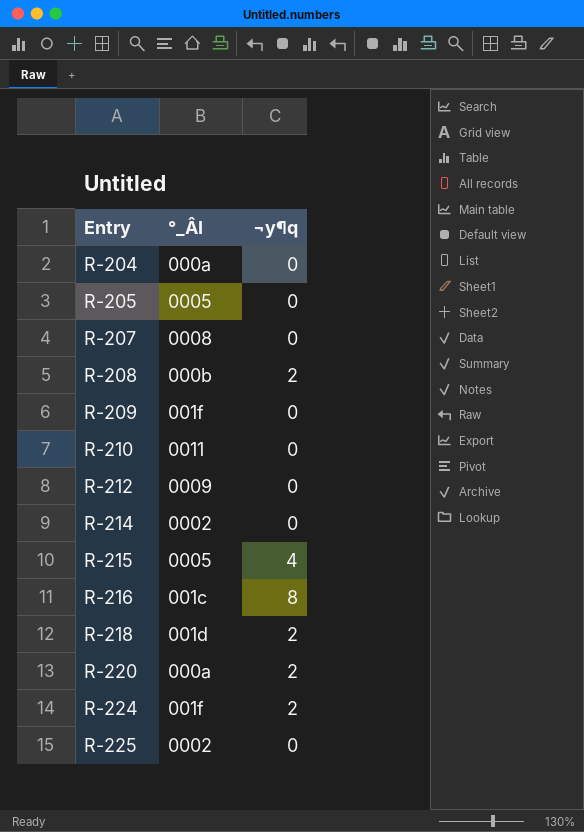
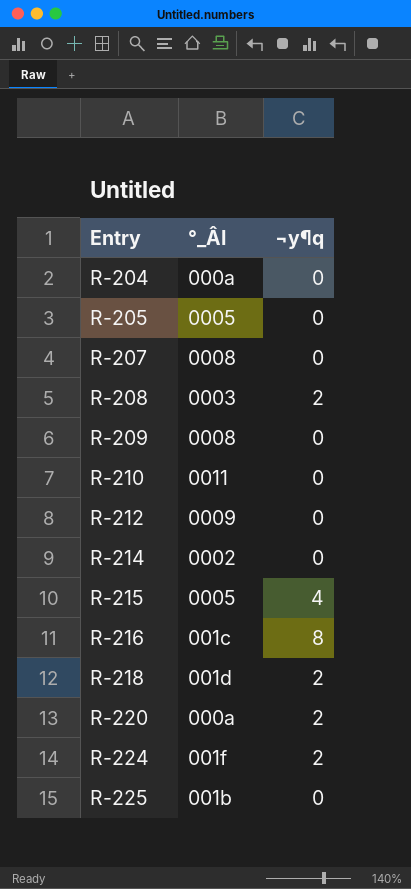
R-208 | °_ÂI: 000b -> 0003
R-209 | °_ÂI: 001f -> 0008
R-225 | °_ÂI: 0002 -> 001b

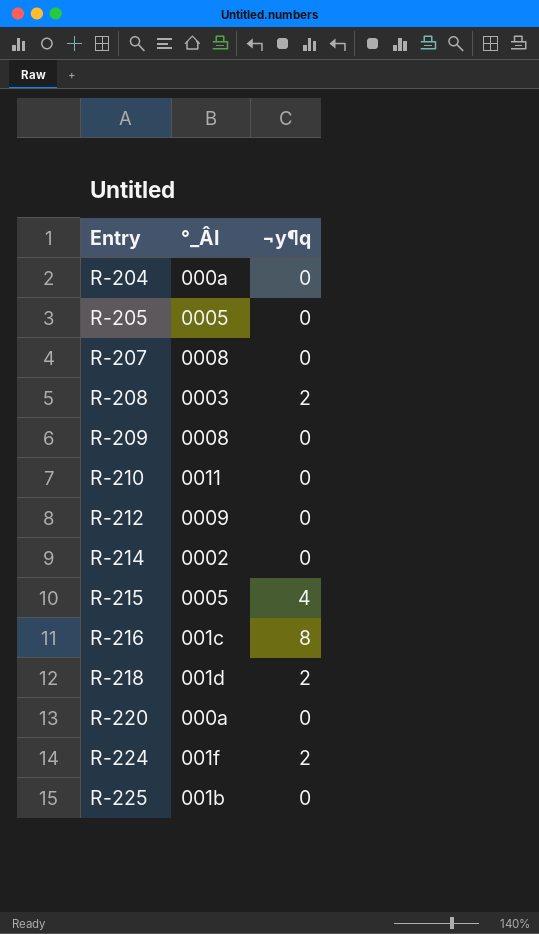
R-220 | ¬y¶q: 2 -> 0

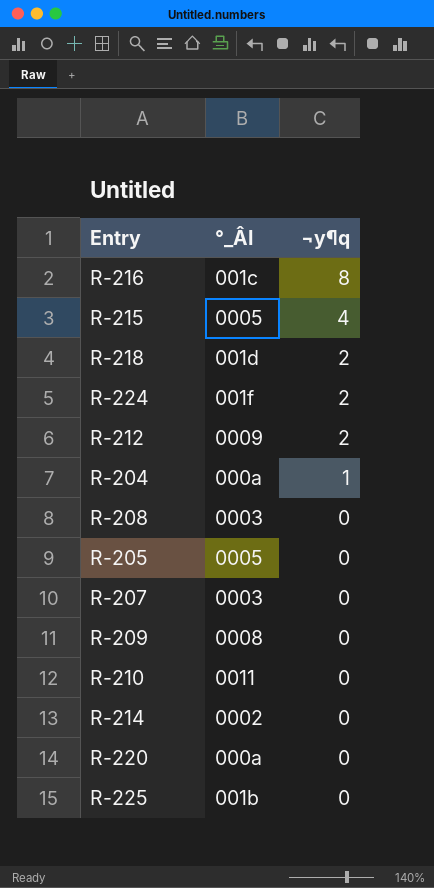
row order: Entry ascending -> ¬y¶q descending
R-212 | ¬y¶q: 0 -> 2
R-204 | ¬y¶q: 0 -> 1
R-208 | ¬y¶q: 2 -> 0
R-207 | °_ÂI: 0008 -> 0003

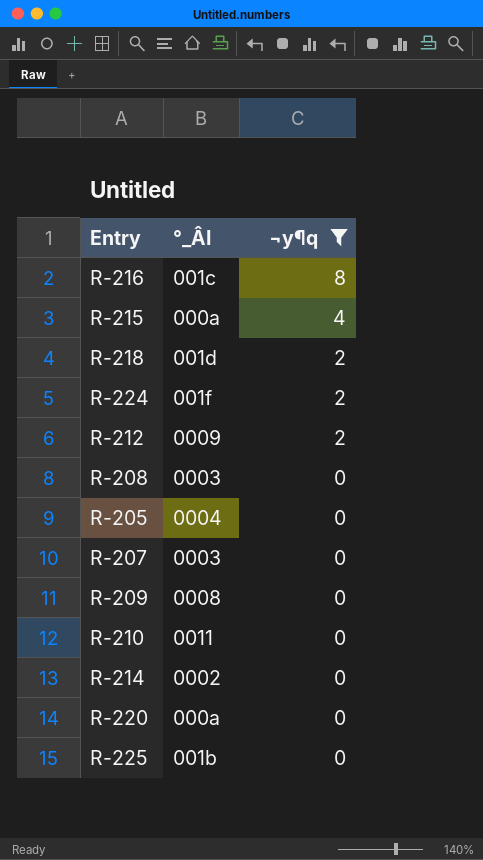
filter: none -> ¬y¶q != 1
R-215 | °_ÂI: 0005 -> 000a
R-205 | °_ÂI: 0005 -> 0004

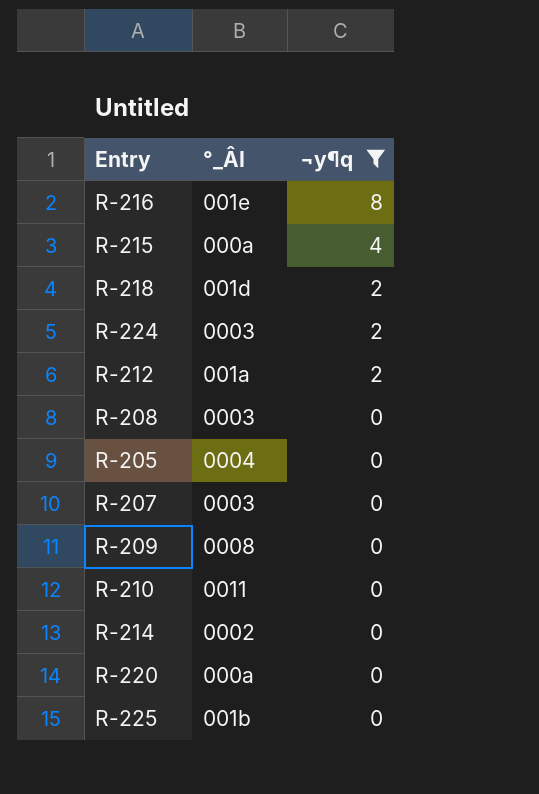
R-216 | °_ÂI: 001c -> 001e
R-224 | °_ÂI: 001f -> 0003
R-212 | °_ÂI: 0009 -> 001a

